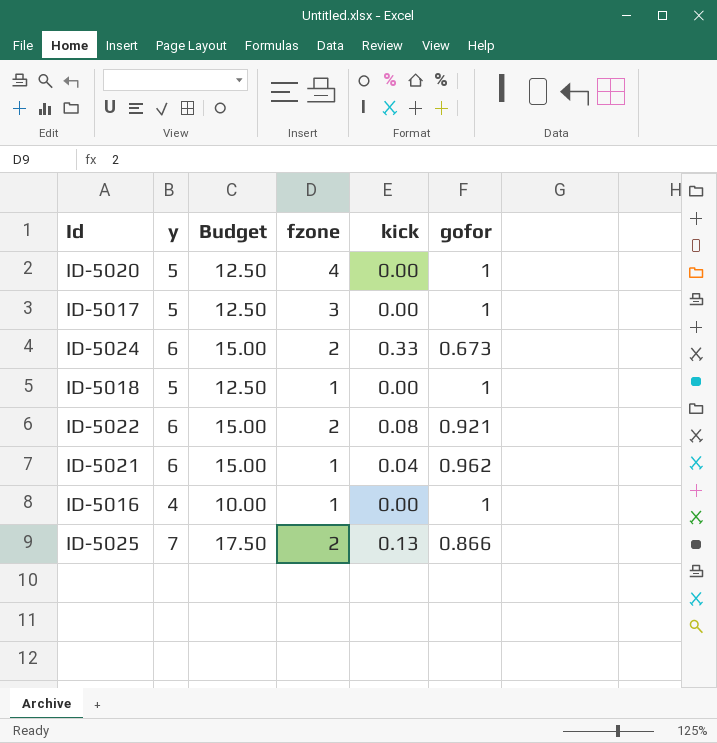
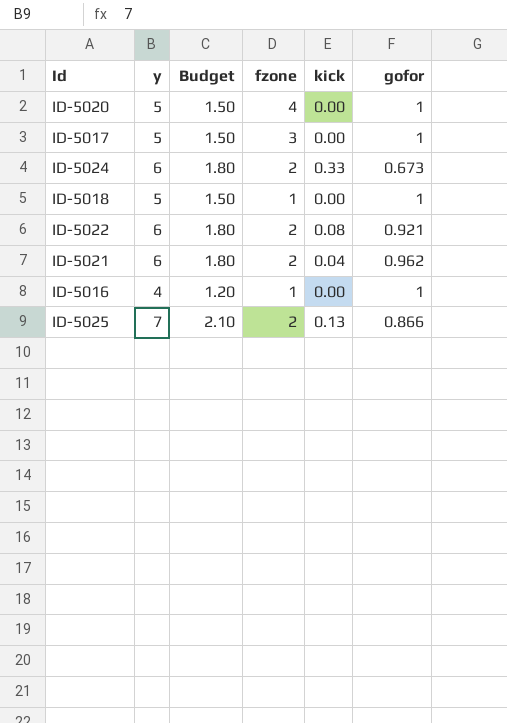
column Budget | formula: [y] * 2.5 -> [y] * 0.3
ID-5021 | fzone: 1 -> 2

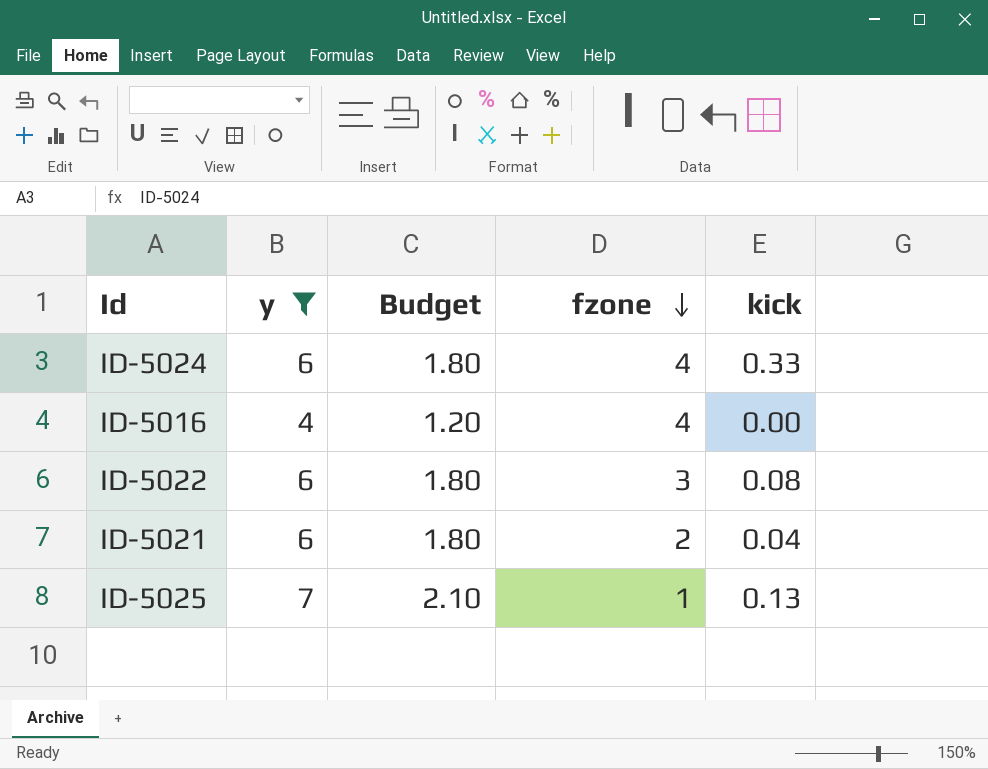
filter: none -> y != 5
row order: none -> fzone descending
column gofor | position: 6 -> none
ID-5024 | fzone: 2 -> 4
ID-5016 | fzone: 1 -> 4
ID-5022 | fzone: 2 -> 3
ID-5025 | fzone: 2 -> 1

